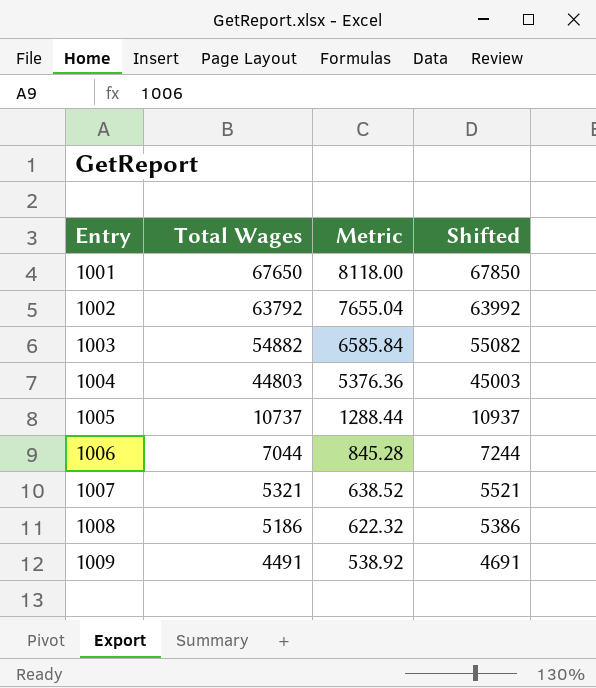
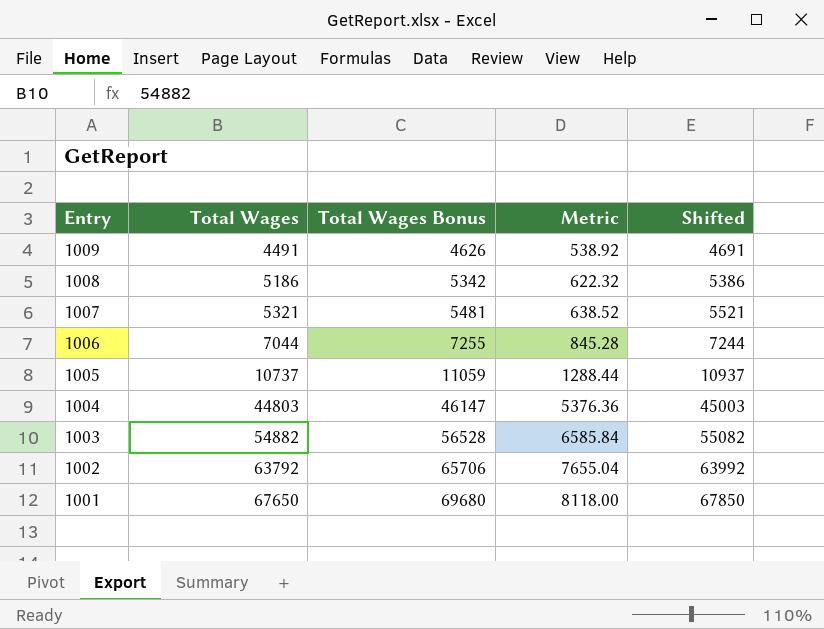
row order: Entry ascending -> Entry descending
column Total Wages Bonus | formula: none -> [Total Wages] * 1.03

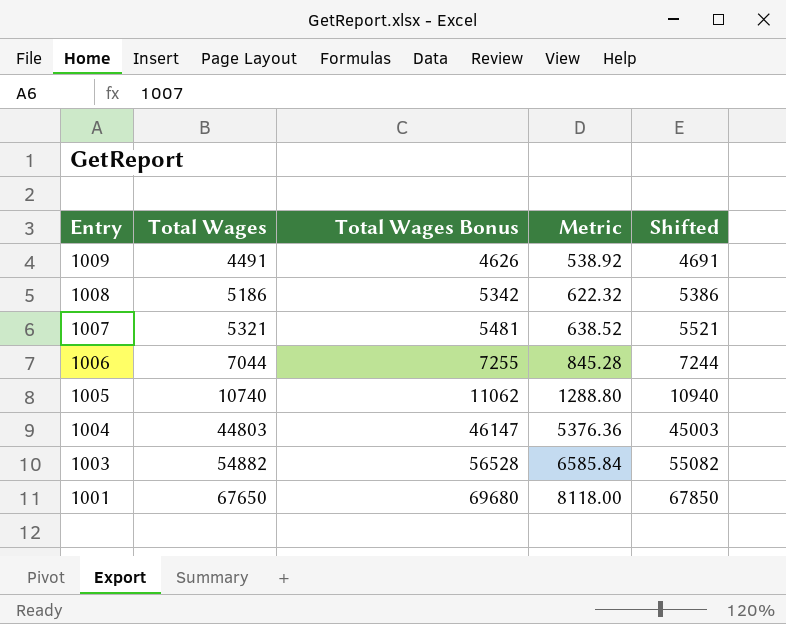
row 1002: 63792 | 65706 | 7655.04 | 63992 -> none
1005 | Total Wages: 10737 -> 10740
1005 | Total Wages Bonus: 11059 -> 11062
1005 | Metric: 1288.44 -> 1288.80
1005 | Shifted: 10937 -> 10940

